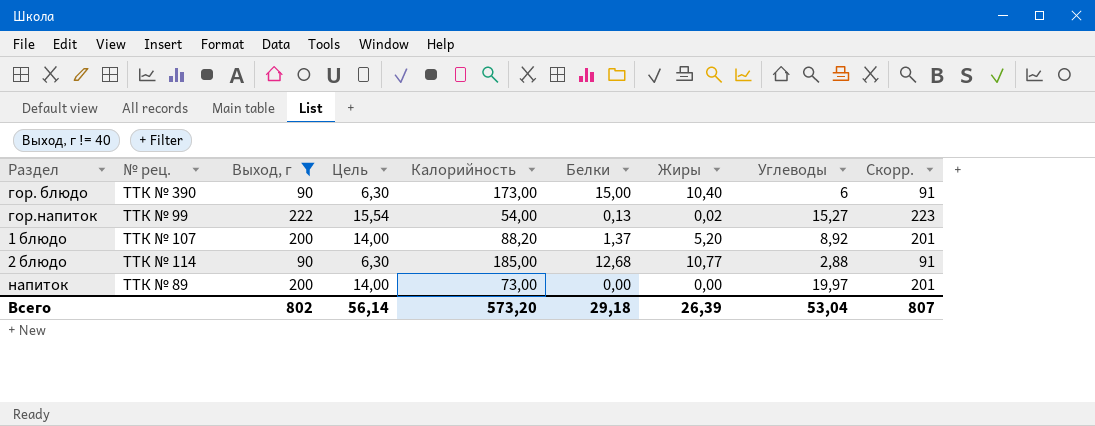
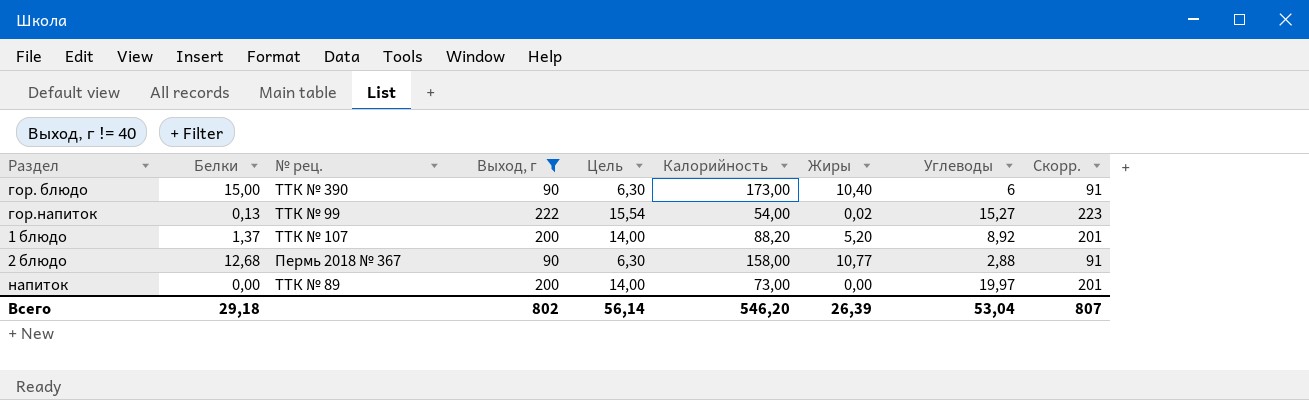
column Белки | position: 6 -> 2
2 блюдо | № рец.: ТТК № 114 -> Пермь 2018 № 367
2 блюдо | Калорийность: 185,00 -> 158,00
Всего | Калорийность: 573,20 -> 546,20

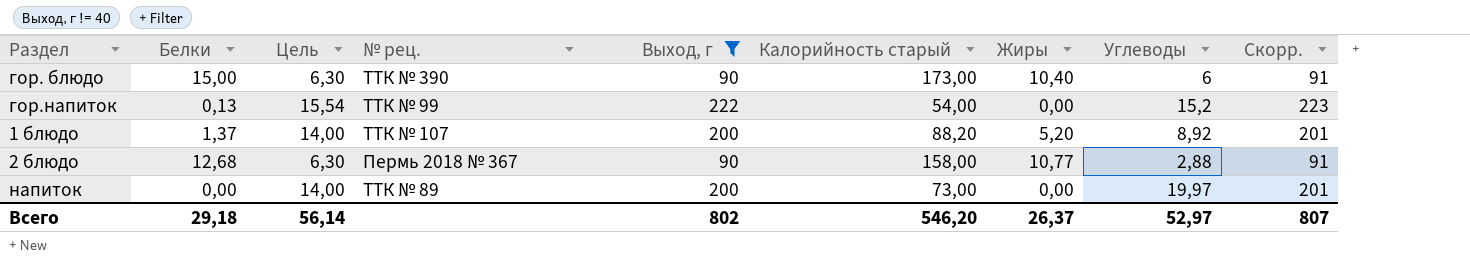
column Цель | position: 5 -> 3
column name: Калорийность -> Калорийность старый
гор.напиток | Жиры: 0,02 -> 0,00
гор.напиток | Углеводы: 15,27 -> 15,2
Всего | Жиры: 26,39 -> 26,37
Всего | Углеводы: 53,04 -> 52,97

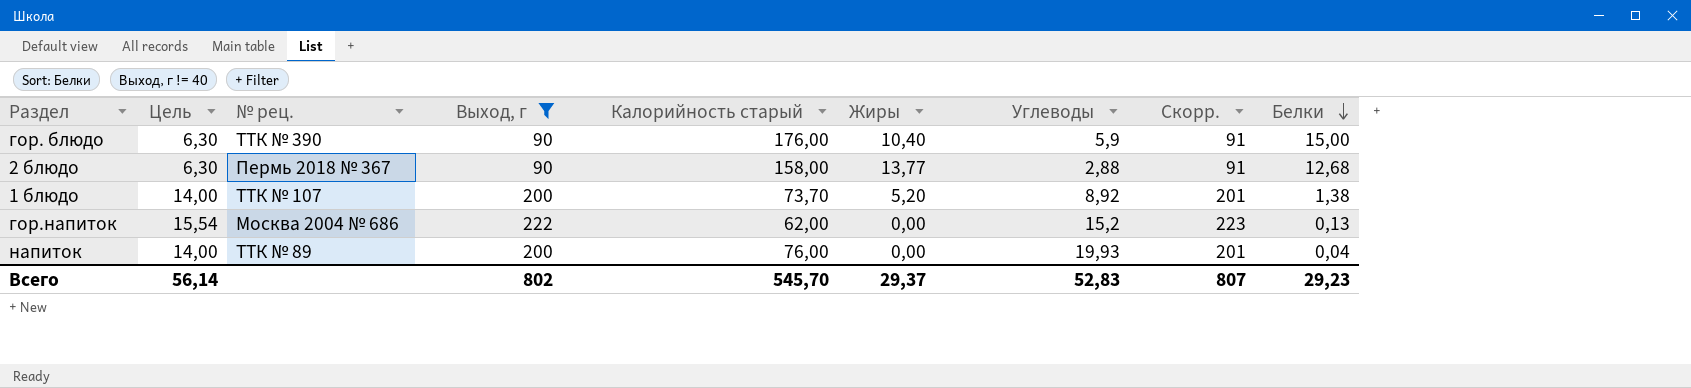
row order: none -> Белки descending
column Белки | position: 2 -> 9
гор. блюдо | Калорийность старый: 173,00 -> 176,00
гор. блюдо | Углеводы: 6 -> 5,9
2 блюдо | Жиры: 10,77 -> 13,77
1 блюдо | Калорийность старый: 88,20 -> 73,70
1 блюдо | Белки: 1,37 -> 1,38
гор.напиток | № рец.: ТТК № 99 -> Москва 2004 № 686
гор.напиток | Калорийность старый: 54,00 -> 62,00
напиток | Калорийность старый: 73,00 -> 76,00
напиток | Углеводы: 19,97 -> 19,93
напиток | Белки: 0,00 -> 0,04
Всего | Калорийность старый: 546,20 -> 545,70
Всего | Жиры: 26,37 -> 29,37
Всего | Углеводы: 52,97 -> 52,83
Всего | Белки: 29,18 -> 29,23

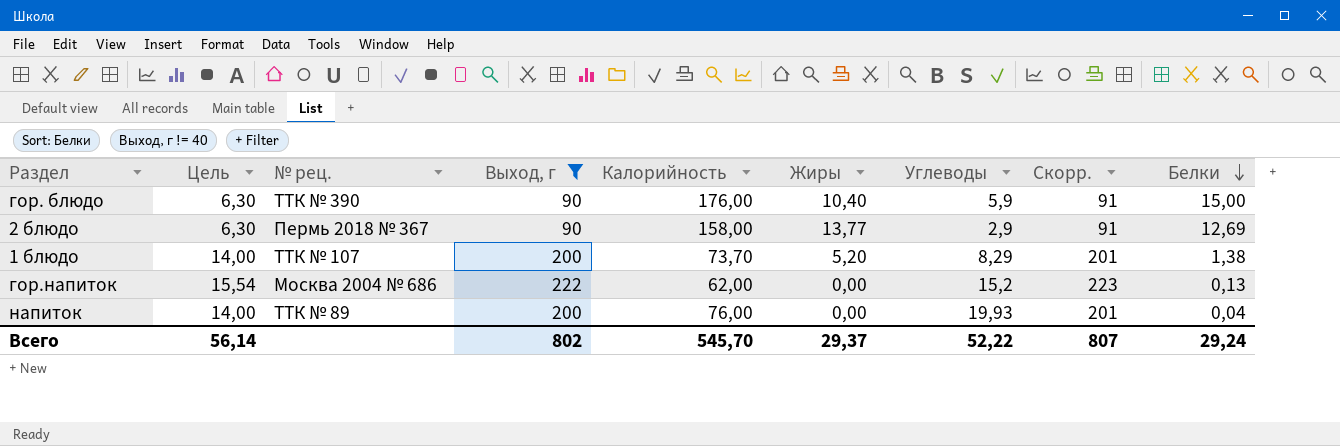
column name: Калорийность старый -> Калорийность
2 блюдо | Углеводы: 2,88 -> 2,9
2 блюдо | Белки: 12,68 -> 12,69
1 блюдо | Углеводы: 8,92 -> 8,29
Всего | Углеводы: 52,83 -> 52,22
Всего | Белки: 29,23 -> 29,24

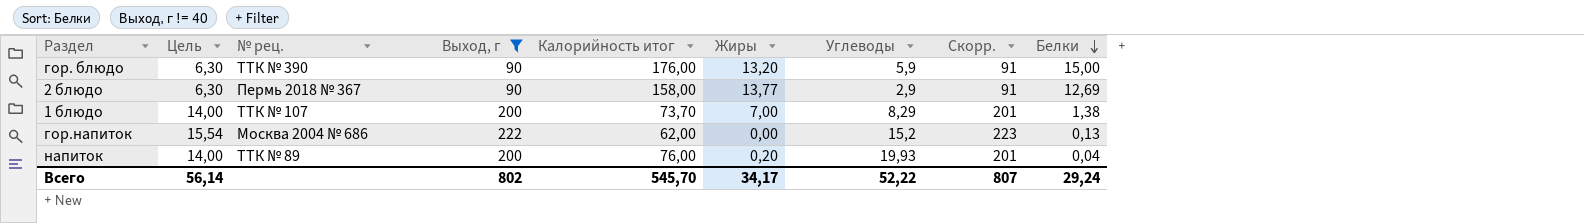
column name: Калорийность -> Калорийность итог
гор. блюдо | Жиры: 10,40 -> 13,20
1 блюдо | Жиры: 5,20 -> 7,00
напиток | Жиры: 0,00 -> 0,20
Всего | Жиры: 29,37 -> 34,17

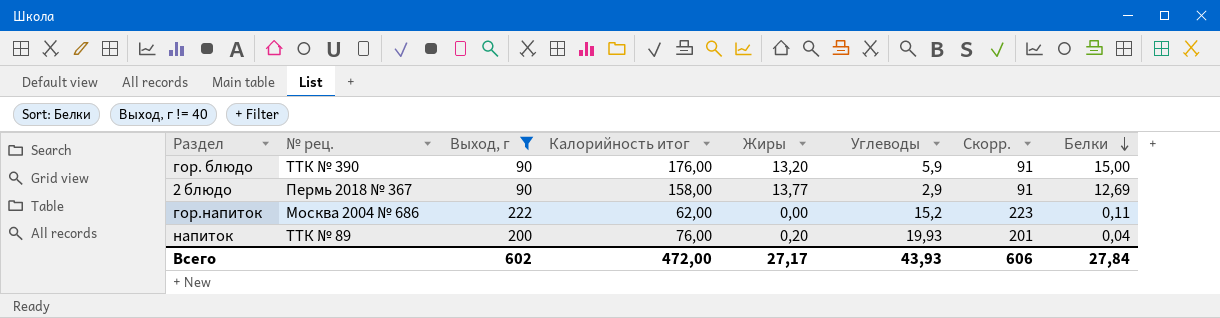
column Цель | formula: [Выход, г] * 0,07 -> none
row 1 блюдо: 14,00 | ТТК № 107 | 200 | 73,70 | 7,00 | 8,29 | 201 | 1,38 -> none
гор.напиток | Белки: 0,13 -> 0,11
Всего | Выход, г: 802 -> 602
Всего | Калорийность итог: 545,70 -> 472,00
Всего | Жиры: 34,17 -> 27,17
Всего | Углеводы: 52,22 -> 43,93
Всего | Скорр.: 807 -> 606
Всего | Белки: 29,24 -> 27,84

